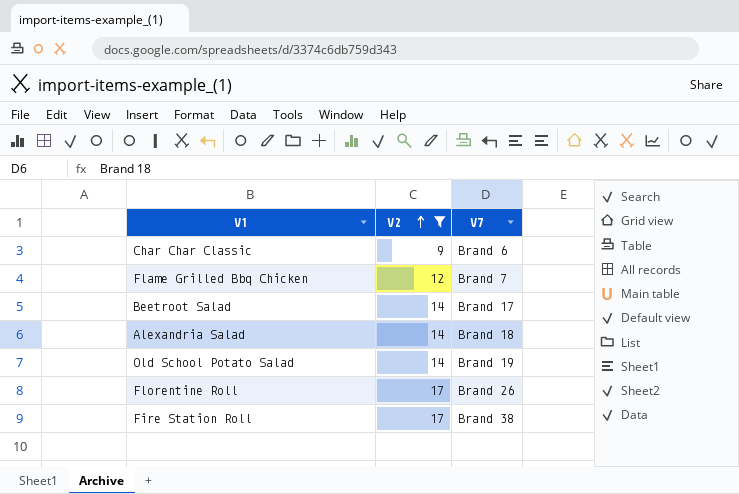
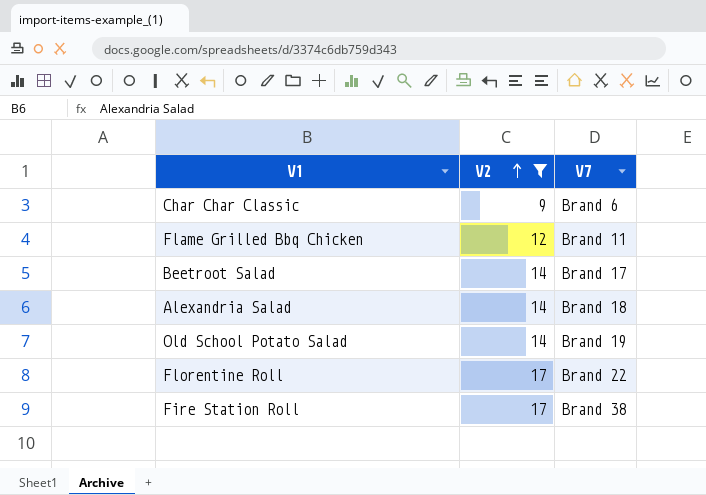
Flame Grilled Bbq Chicken | V7: Brand 7 -> Brand 11
Florentine Roll | V7: Brand 26 -> Brand 22

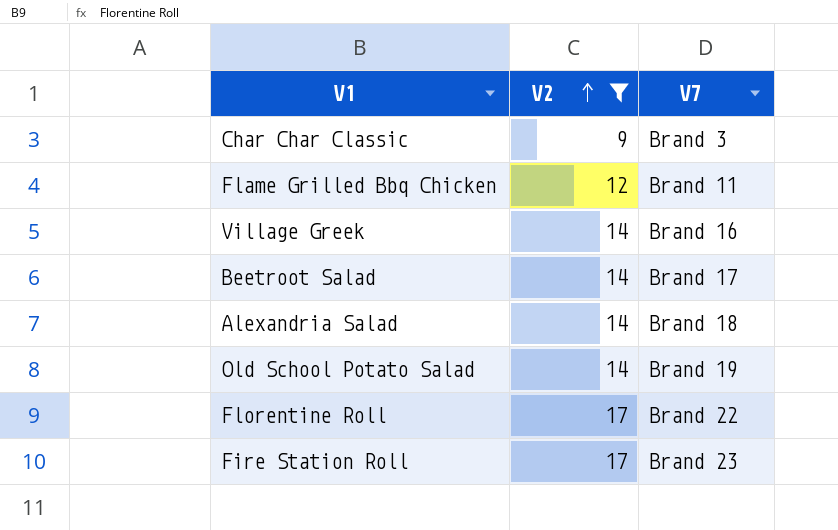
Char Char Classic | V7: Brand 6 -> Brand 3
row Village Greek: none -> 14 | Brand 16
Fire Station Roll | V7: Brand 38 -> Brand 23

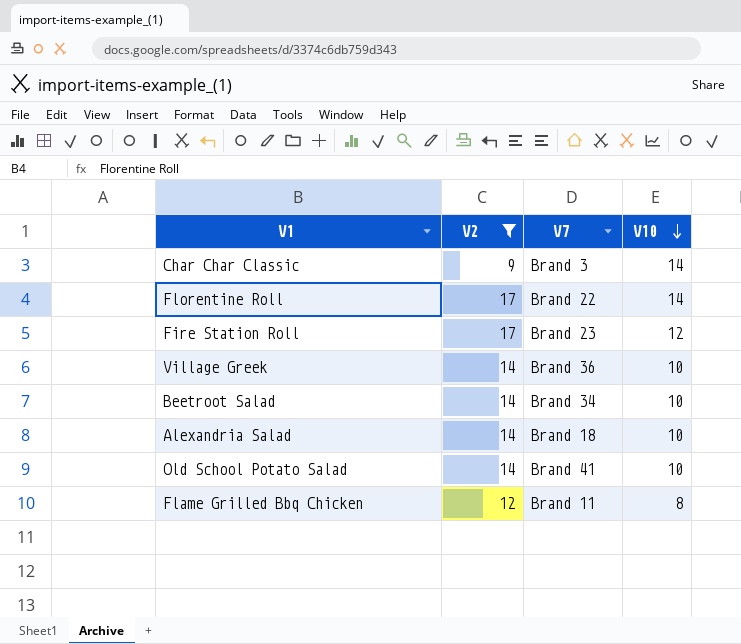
row order: V2 ascending -> V10 descending
column V10 | position: none -> 4
Village Greek | V7: Brand 16 -> Brand 36
Beetroot Salad | V7: Brand 17 -> Brand 34
Old School Potato Salad | V7: Brand 19 -> Brand 41

